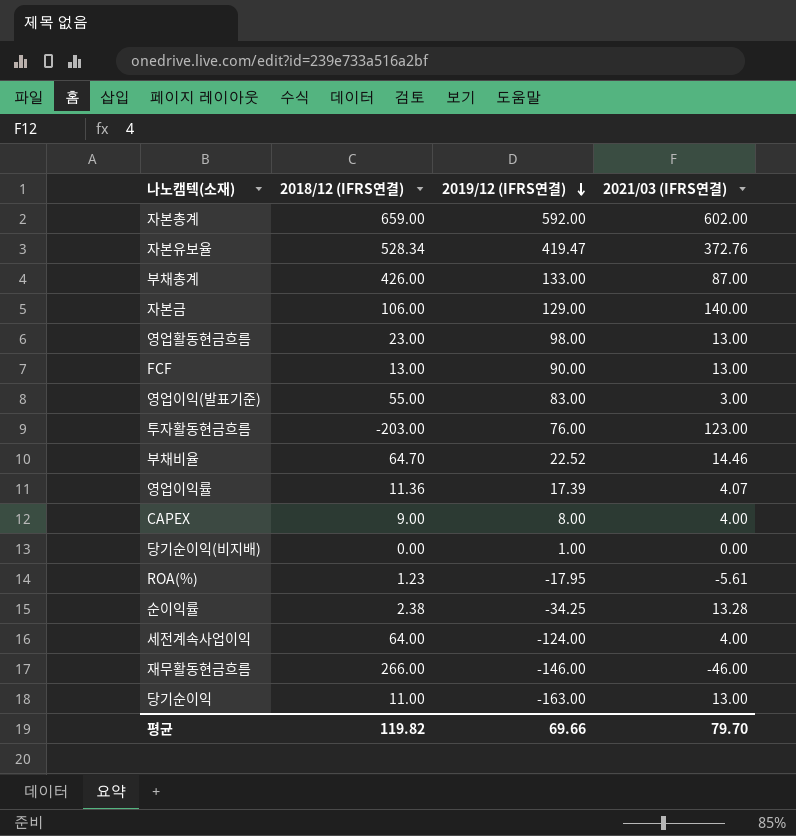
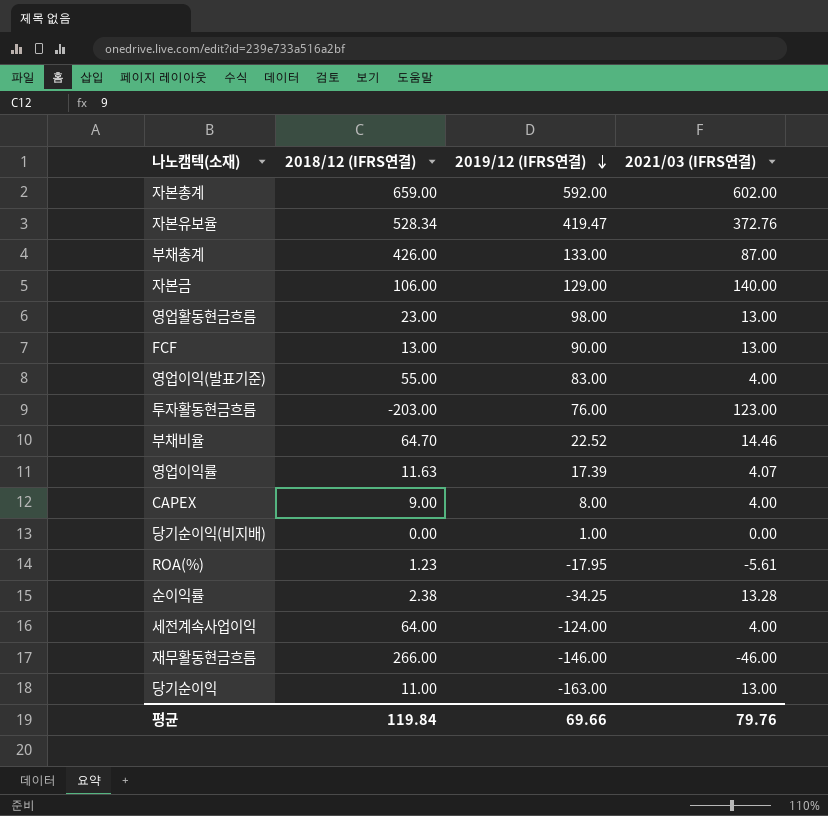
영업이익(발표기준) | 2021/03 (IFRS연결): 3.00 -> 4.00
영업이익률 | 2018/12 (IFRS연결): 11.36 -> 11.63
평균 | 2018/12 (IFRS연결): 119.82 -> 119.84
평균 | 2021/03 (IFRS연결): 79.70 -> 79.76

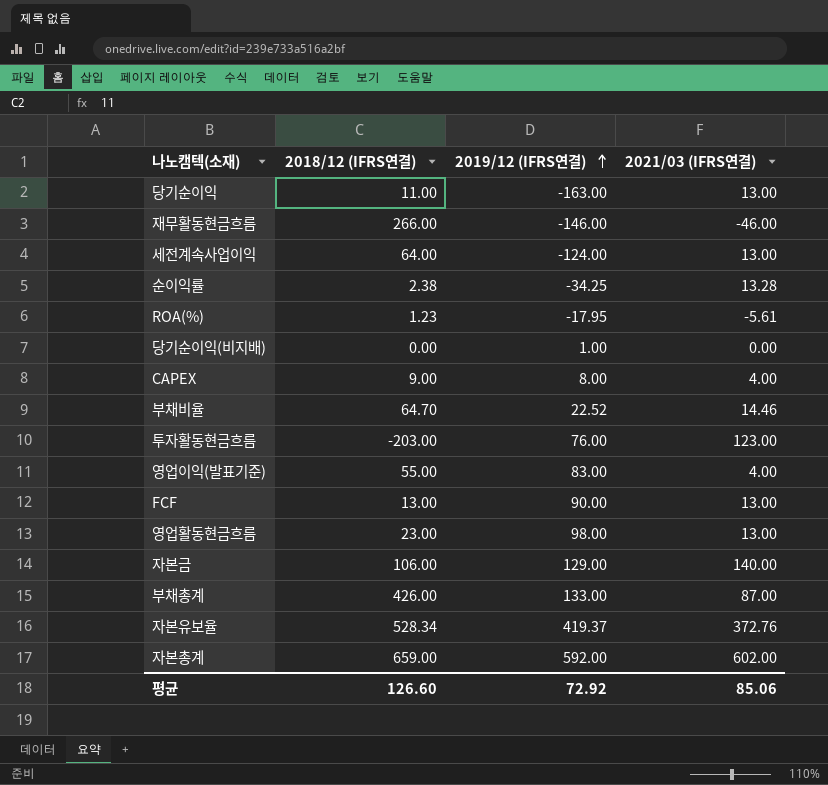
row order: 2019/12 (IFRS연결) descending -> 2019/12 (IFRS연결) ascending
row 영업이익률: 11.63 | 17.39 | 4.07 -> none
세전계속사업이익 | 2021/03 (IFRS연결): 4.00 -> 13.00
자본유보율 | 2019/12 (IFRS연결): 419.47 -> 419.37
평균 | 2018/12 (IFRS연결): 119.84 -> 126.60
평균 | 2019/12 (IFRS연결): 69.66 -> 72.92
평균 | 2021/03 (IFRS연결): 79.76 -> 85.06

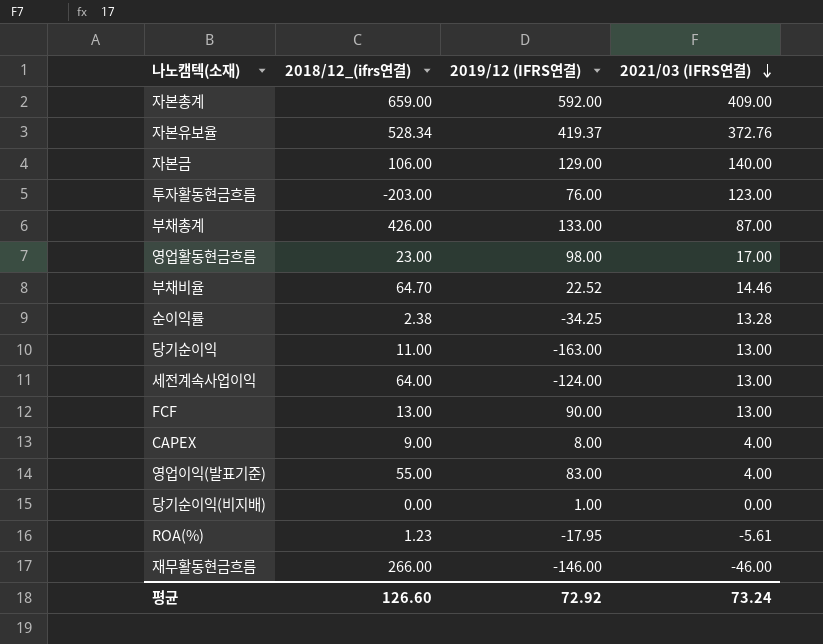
row order: 2019/12 (IFRS연결) ascending -> 2021/03 (IFRS연결) descending
column name: 2018/12 (IFRS연결) -> 2018/12_(ifrs연결)
자본총계 | 2021/03 (IFRS연결): 602.00 -> 409.00
영업활동현금흐름 | 2021/03 (IFRS연결): 13.00 -> 17.00
평균 | 2021/03 (IFRS연결): 85.06 -> 73.24

